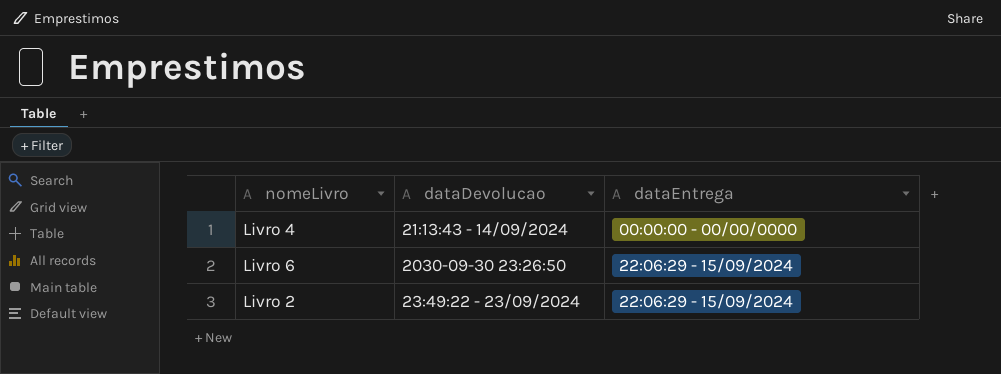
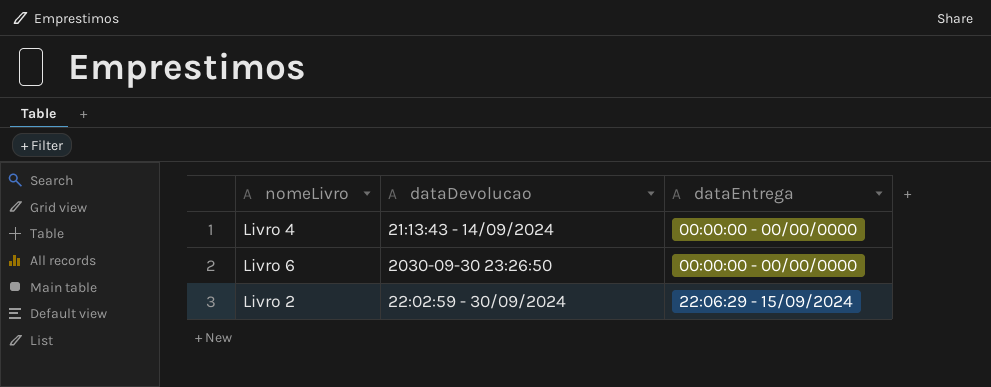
Livro 6 | dataEntrega: 22:06:29 - 15/09/2024 -> 00:00:00 - 00/00/0000
Livro 2 | dataDevolucao: 23:49:22 - 23/09/2024 -> 22:02:59 - 30/09/2024

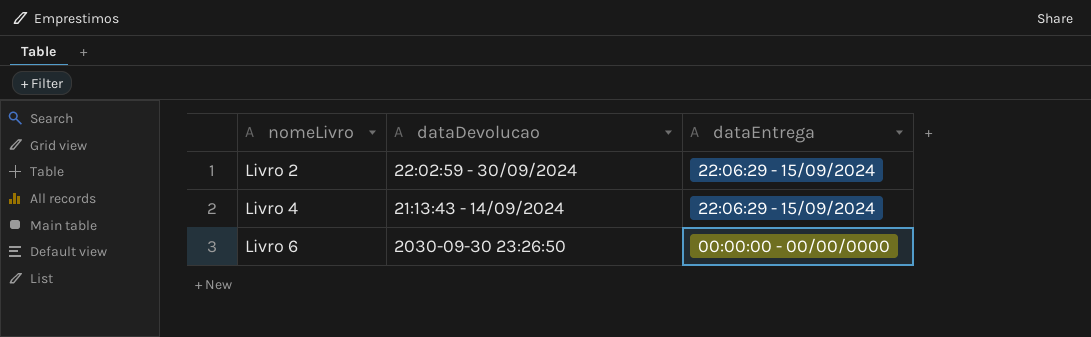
row order: dataEntrega ascending -> nomeLivro ascending
Livro 4 | dataEntrega: 00:00:00 - 00/00/0000 -> 22:06:29 - 15/09/2024

